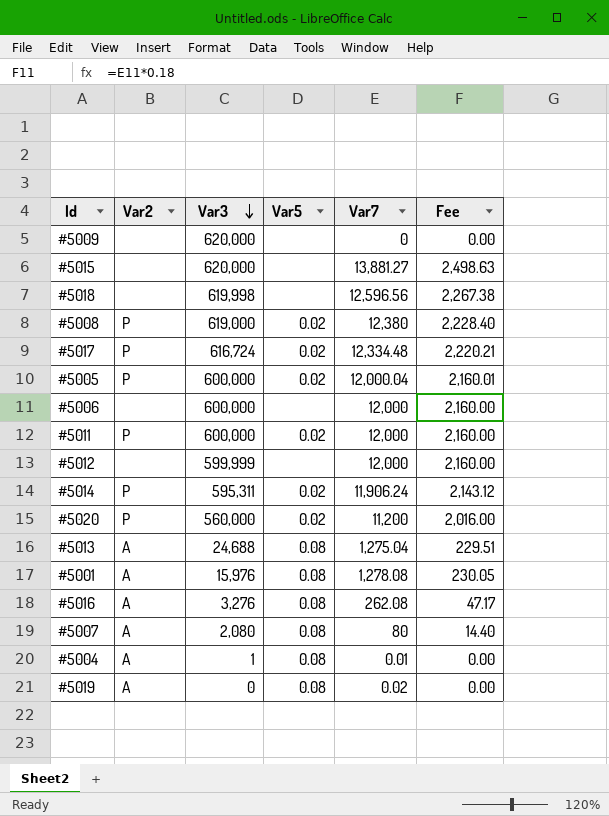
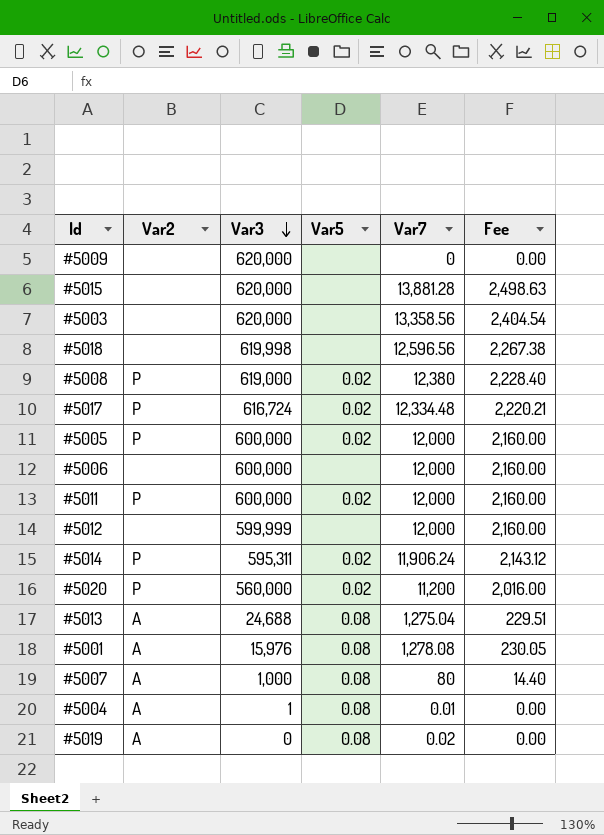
row #5016: A | 3,276 | 0.08 | 262.08 | 47.17 -> none
#5015 | Var7: 13,881.27 -> 13,881.28
row #5003: none -> none | 620,000 | none | 13,358.56 | 2,404.54
#5005 | Var7: 12,000.04 -> 12,000
#5005 | Fee: 2,160.01 -> 2,160.00
#5007 | Var3: 2,080 -> 1,000

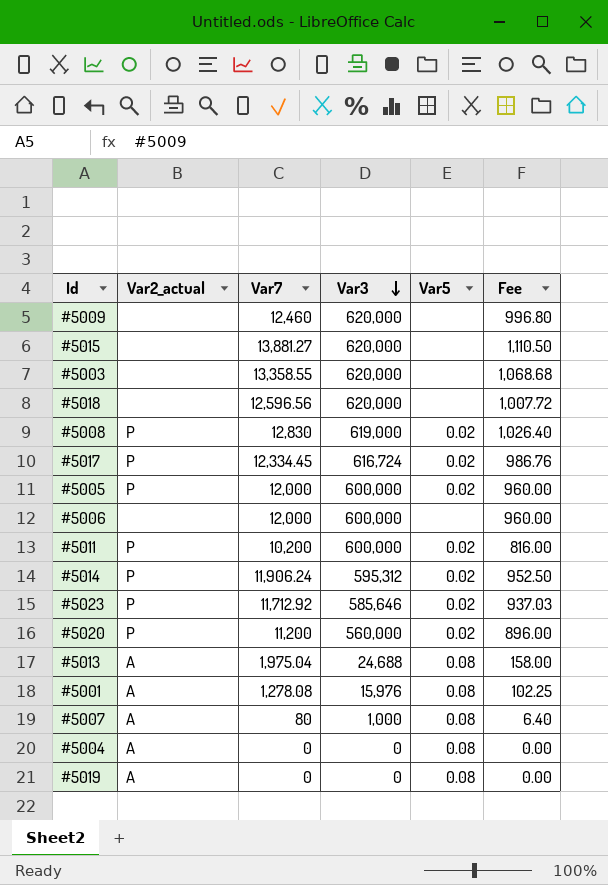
column name: Var2 -> Var2_actual
column Var7 | position: 5 -> 3
column Fee | formula: [Var7] * 0.18 -> [Var7] * 0.08
row #5012: none | 599,999 | none | 12,000 | 2,160.00 -> none
#5009 | Var7: 0 -> 12,460
#5015 | Var7: 13,881.28 -> 13,881.27
#5003 | Var7: 13,358.56 -> 13,358.55
#5018 | Var3: 619,998 -> 620,000
#5008 | Var7: 12,380 -> 12,830
#5017 | Var7: 12,334.48 -> 12,334.45
#5011 | Var7: 12,000 -> 10,200
#5014 | Var3: 595,311 -> 595,312
row #5023: none -> P | 11,712.92 | 585,646 | 0.02 | 937.03
#5013 | Var7: 1,275.04 -> 1,975.04
#5004 | Var7: 0.01 -> 0
#5004 | Var3: 1 -> 0
#5019 | Var7: 0.02 -> 0

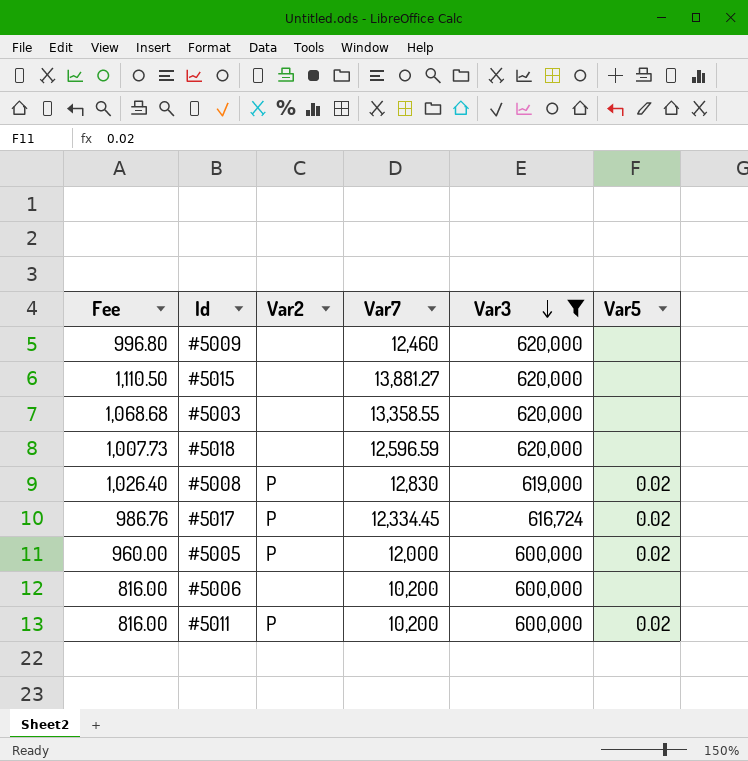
filter: none -> Var3 >= 600,000
column Fee | position: 6 -> 1
column name: Var2_actual -> Var2
#5018 | Fee: 1,007.72 -> 1,007.73
#5018 | Var7: 12,596.56 -> 12,596.59
#5006 | Fee: 960.00 -> 816.00
#5006 | Var7: 12,000 -> 10,200

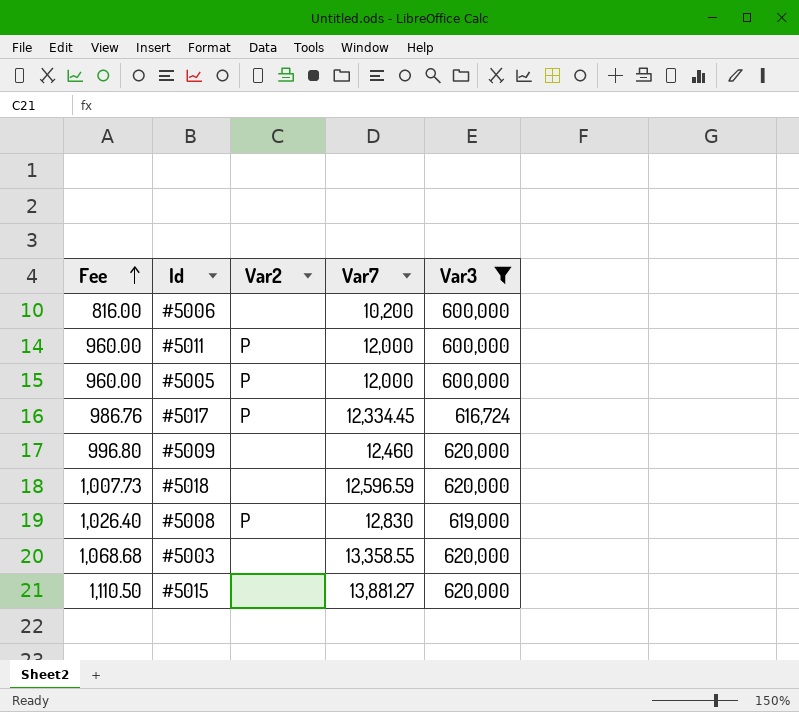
row order: Var3 descending -> Fee ascending
column Var5 | position: 6 -> none
#5011 | Fee: 816.00 -> 960.00
#5011 | Var7: 10,200 -> 12,000

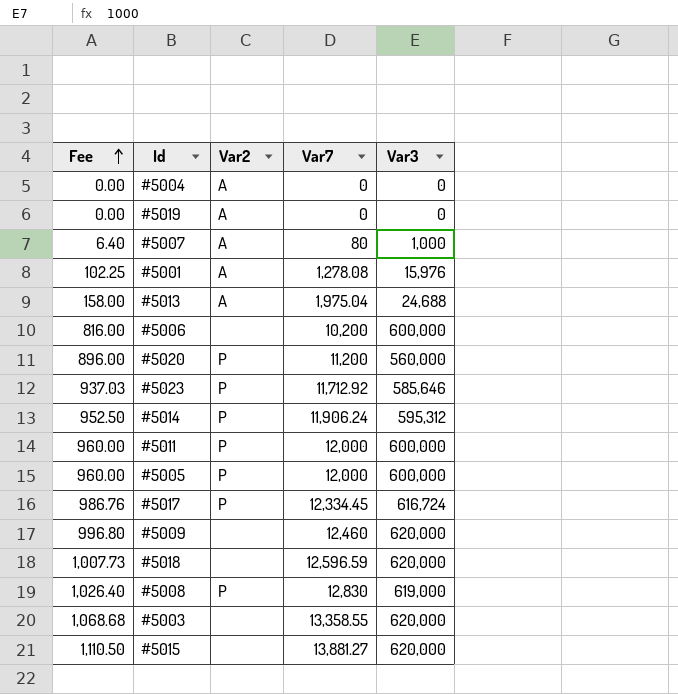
filter: Var3 >= 600,000 -> none

